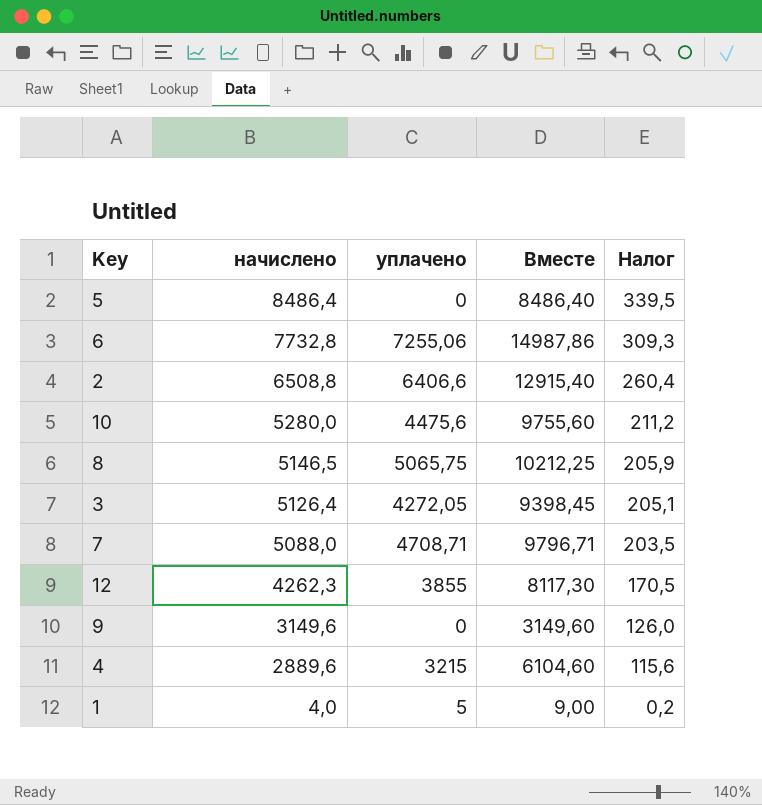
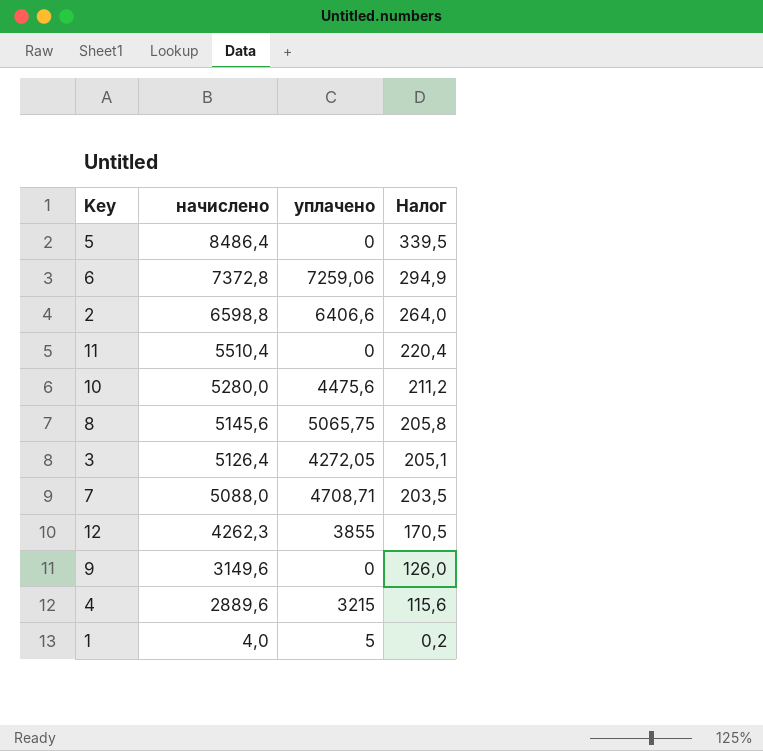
column Вместе | formula: [начислено] + [уплачено] -> none
6 | начислено: 7732,8 -> 7372,8
6 | уплачено: 7255,06 -> 7259,06
6 | Налог: 309,3 -> 294,9
2 | начислено: 6508,8 -> 6598,8
2 | Налог: 260,4 -> 264,0
row 11: none -> 5510,4 | 0 | 220,4
8 | начислено: 5146,5 -> 5145,6
8 | Налог: 205,9 -> 205,8

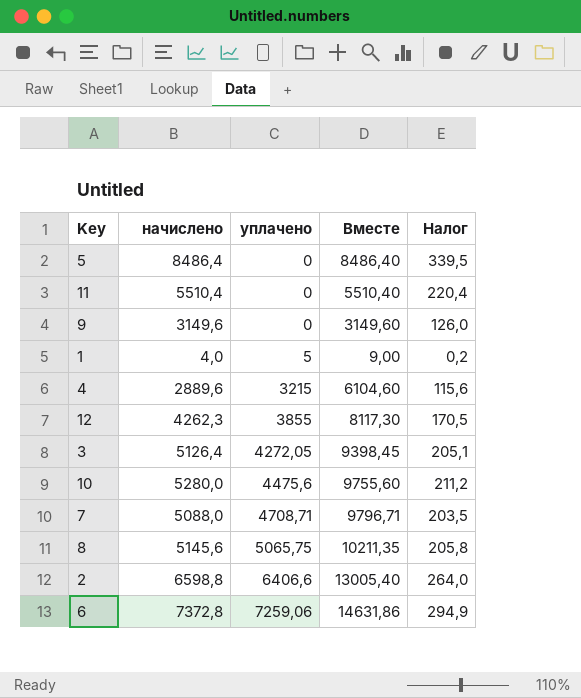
row order: начислено descending -> уплачено ascending
column Вместе | formula: none -> [начислено] + [уплачено]

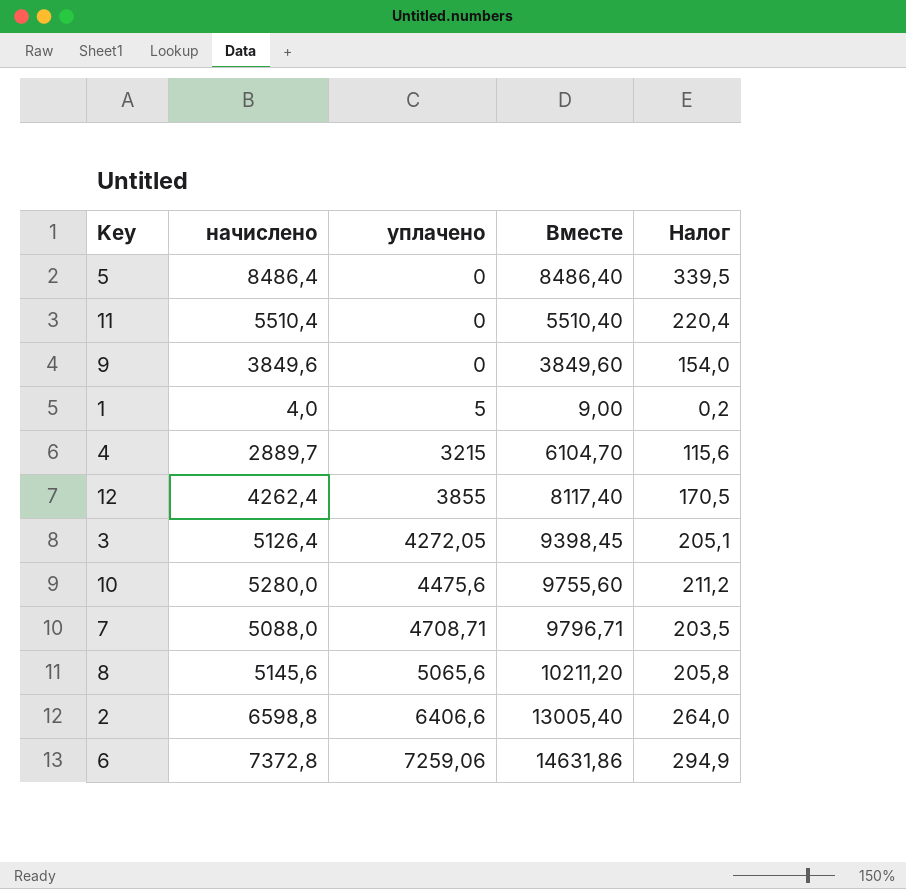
9 | начислено: 3149,6 -> 3849,6
9 | Вместе: 3149,60 -> 3849,60
9 | Налог: 126,0 -> 154,0
4 | начислено: 2889,6 -> 2889,7
4 | Вместе: 6104,60 -> 6104,70
12 | начислено: 4262,3 -> 4262,4
12 | Вместе: 8117,30 -> 8117,40
8 | уплачено: 5065,75 -> 5065,6
8 | Вместе: 10211,35 -> 10211,20

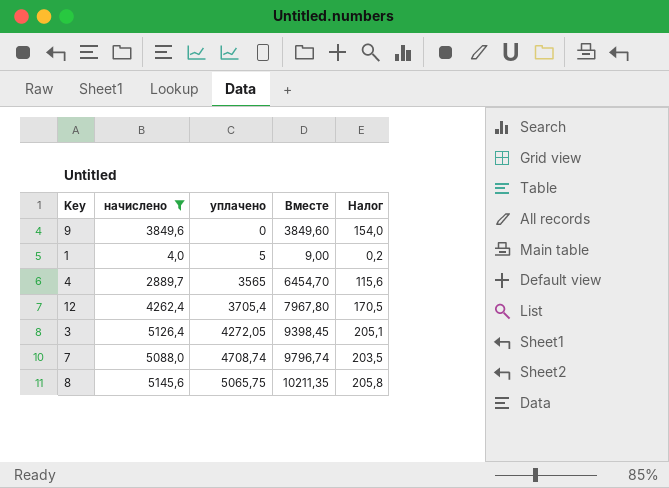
filter: none -> начислено <= 5145,6
4 | уплачено: 3215 -> 3565
4 | Вместе: 6104,70 -> 6454,70
12 | уплачено: 3855 -> 3705,4
12 | Вместе: 8117,40 -> 7967,80
7 | уплачено: 4708,71 -> 4708,74
7 | Вместе: 9796,71 -> 9796,74
8 | уплачено: 5065,6 -> 5065,75
8 | Вместе: 10211,20 -> 10211,35

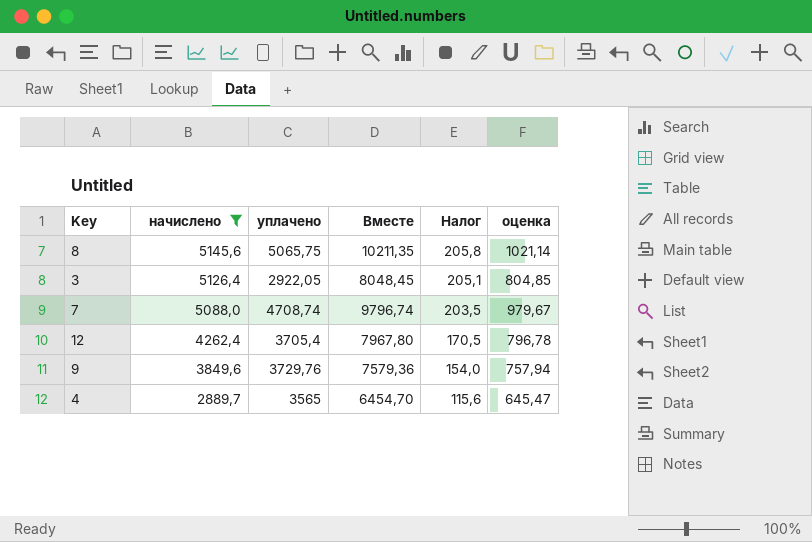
row order: уплачено ascending -> начислено descending
column оценка | formula: none -> [Вместе] * 0,1
row 1: 4,0 | 5 | 9,00 | 0,2 -> none
3 | уплачено: 4272,05 -> 2922,05
3 | Вместе: 9398,45 -> 8048,45
9 | уплачено: 0 -> 3729,76
9 | Вместе: 3849,60 -> 7579,36

